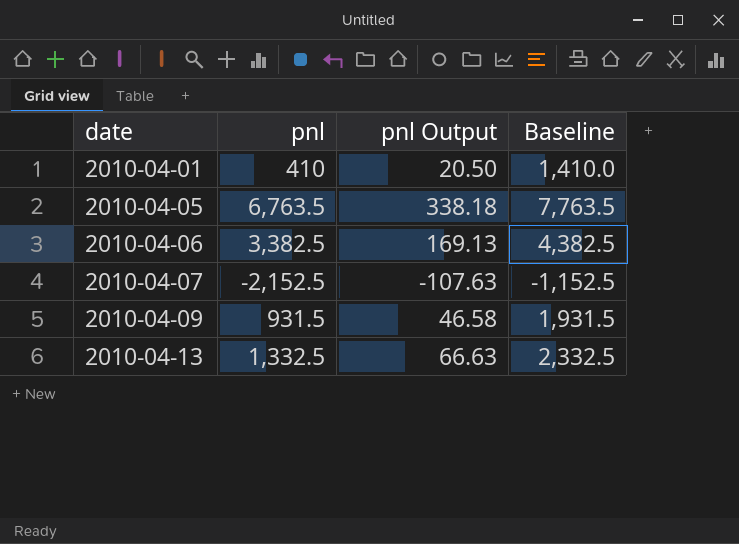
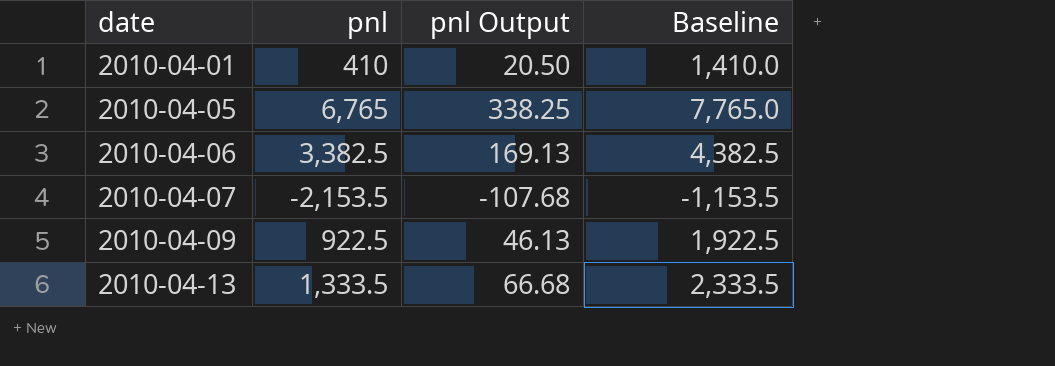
2010-04-05 | pnl: 6,763.5 -> 6,765
2010-04-05 | pnl Output: 338.18 -> 338.25
2010-04-05 | Baseline: 7,763.5 -> 7,765.0
2010-04-07 | pnl: -2,152.5 -> -2,153.5
2010-04-07 | pnl Output: -107.63 -> -107.68
2010-04-07 | Baseline: -1,152.5 -> -1,153.5
2010-04-09 | pnl: 931.5 -> 922.5
2010-04-09 | pnl Output: 46.58 -> 46.13
2010-04-09 | Baseline: 1,931.5 -> 1,922.5
2010-04-13 | pnl: 1,332.5 -> 1,333.5
2010-04-13 | pnl Output: 66.63 -> 66.68
2010-04-13 | Baseline: 2,332.5 -> 2,333.5

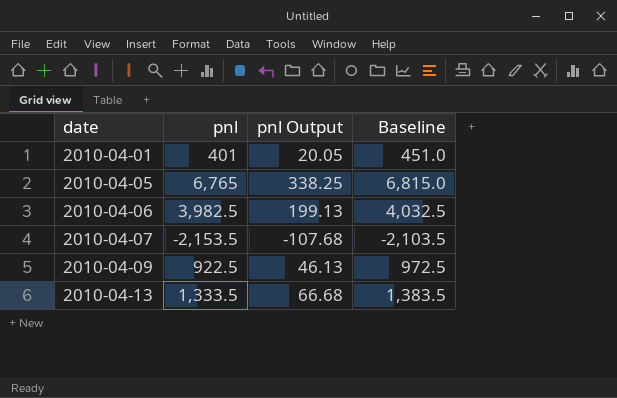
column Baseline | formula: [pnl] + 1000 -> [pnl] + 50
2010-04-01 | pnl: 410 -> 401
2010-04-01 | pnl Output: 20.50 -> 20.05
2010-04-06 | pnl: 3,382.5 -> 3,982.5
2010-04-06 | pnl Output: 169.13 -> 199.13

